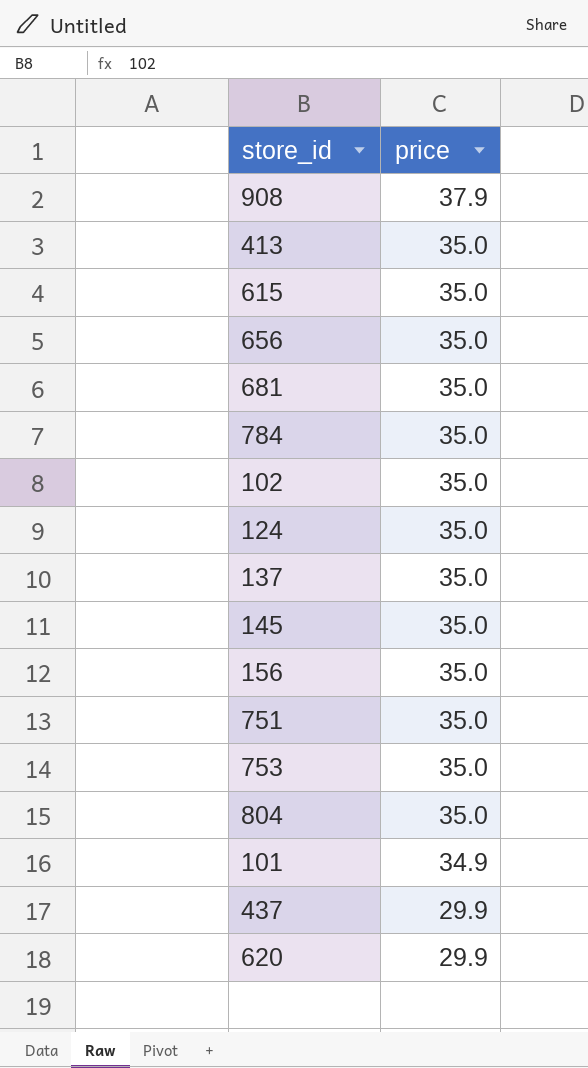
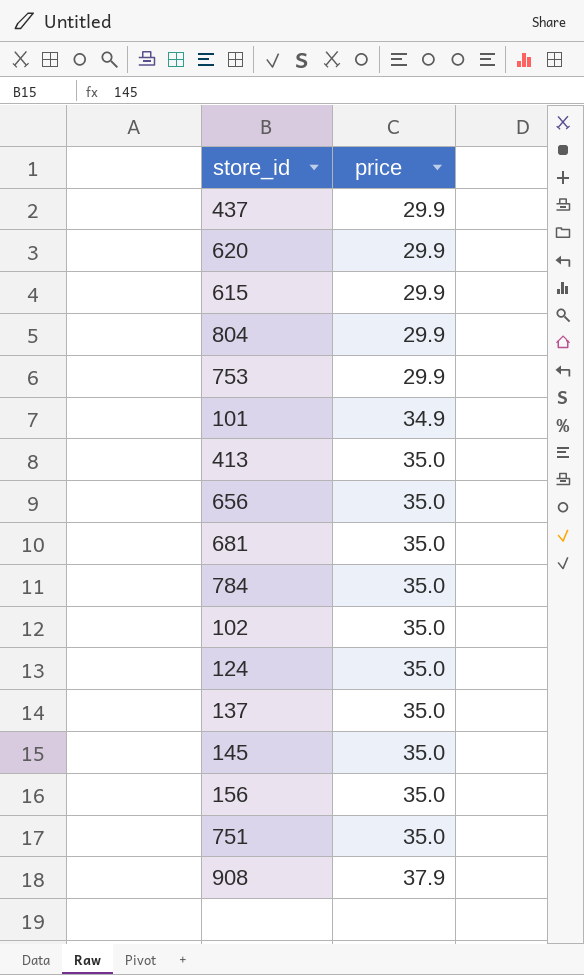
row order: price descending -> price ascending
615 | price: 35.0 -> 29.9
804 | price: 35.0 -> 29.9
753 | price: 35.0 -> 29.9

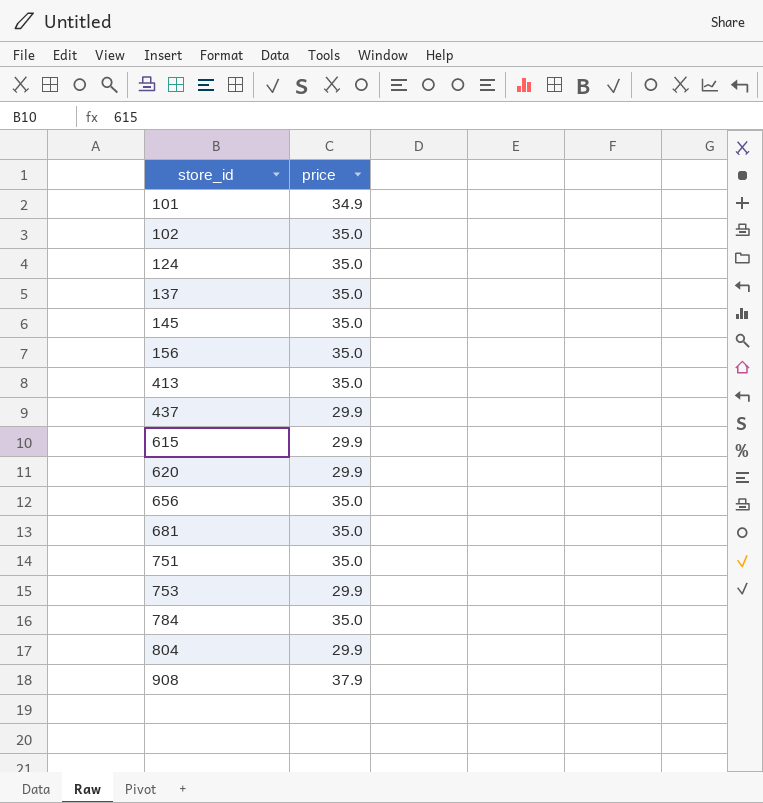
row order: price ascending -> store_id ascending

